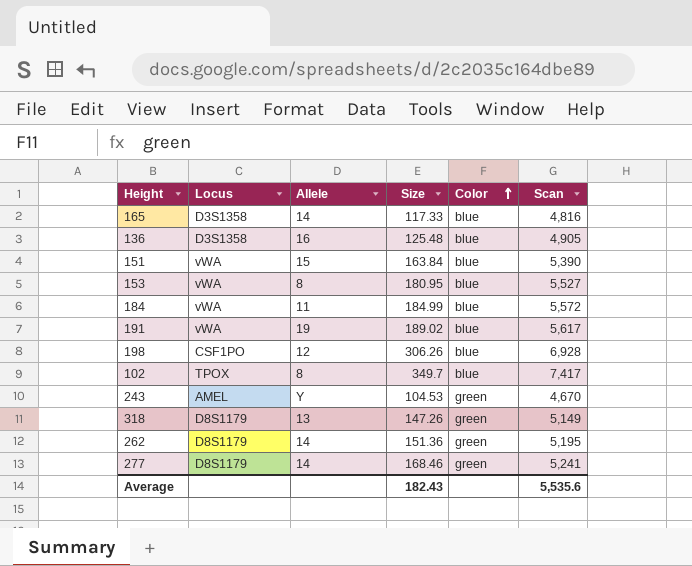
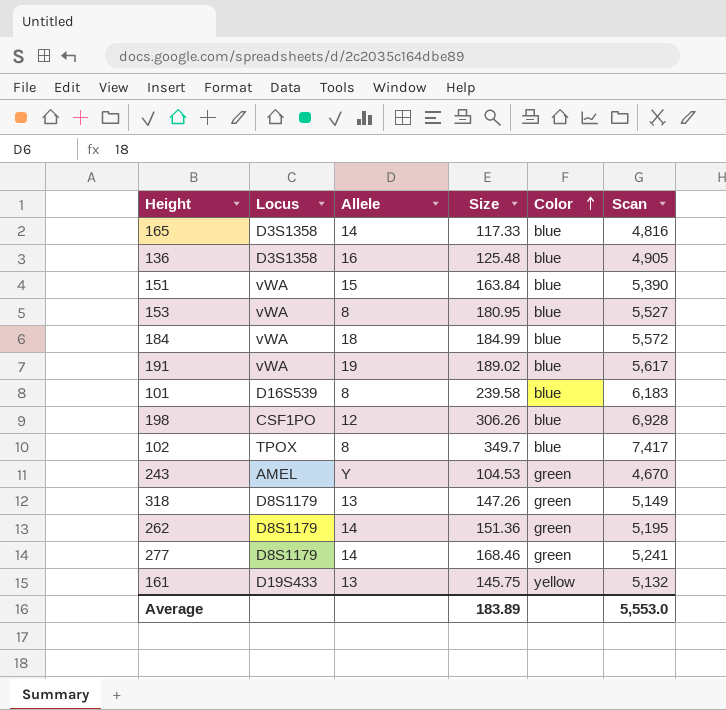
184 | Allele: 11 -> 18
row 101: none -> D16S539 | 8 | 239.58 | blue | 6,183
row 161: none -> D19S433 | 13 | 145.75 | yellow | 5,132
Average | Size: 182.43 -> 183.89
Average | Scan: 5,535.6 -> 5,553.0

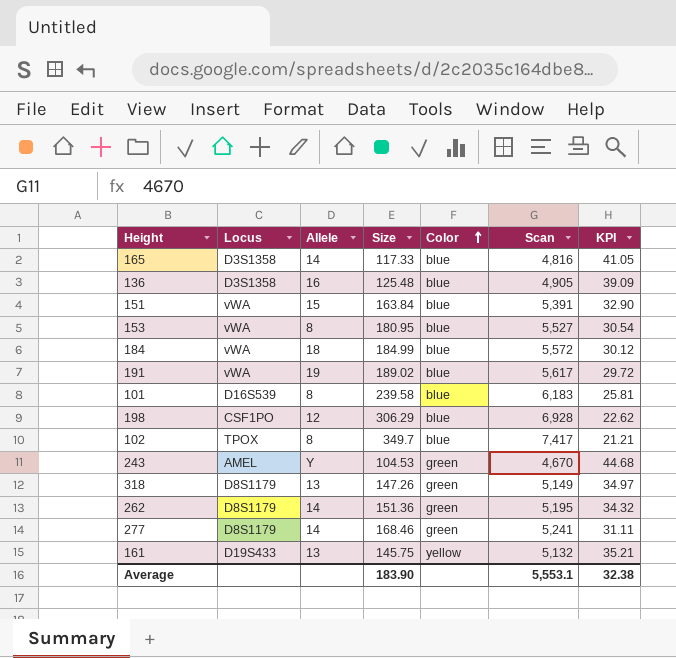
column KPI | formula: none -> [Scan] / [Size]
151 | Scan: 5,390 -> 5,391
198 | Size: 306.26 -> 306.29
Average | Size: 183.89 -> 183.90
Average | Scan: 5,553.0 -> 5,553.1

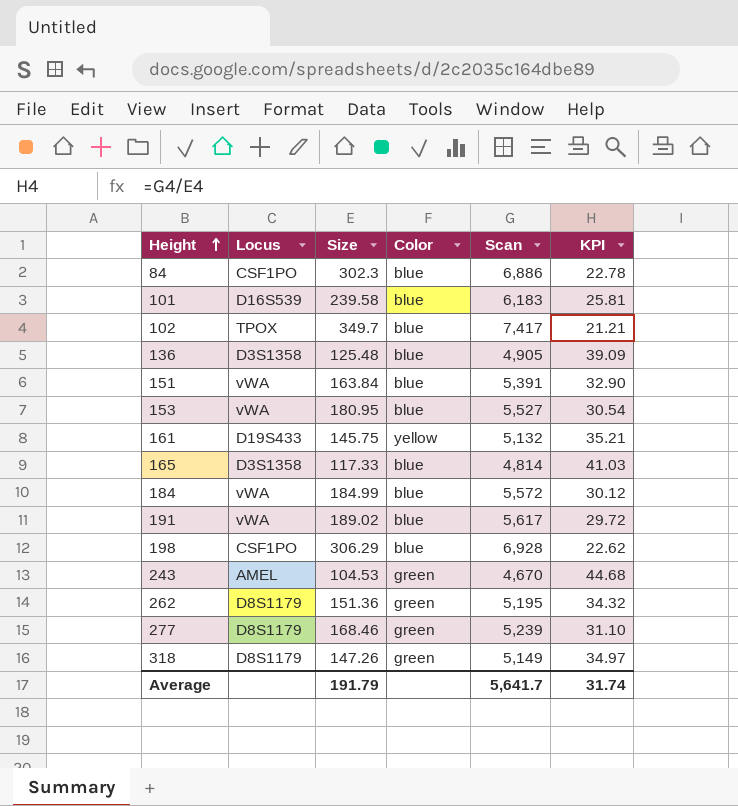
row order: Color ascending -> Height ascending
column Allele | position: 3 -> none
row 84: none -> CSF1PO | 302.3 | blue | 6,886 | 22.78
165 | Scan: 4,816 -> 4,814
165 | KPI: 41.05 -> 41.03
277 | Scan: 5,241 -> 5,239
277 | KPI: 31.11 -> 31.10
Average | Size: 183.90 -> 191.79
Average | Scan: 5,553.1 -> 5,641.7
Average | KPI: 32.38 -> 31.74

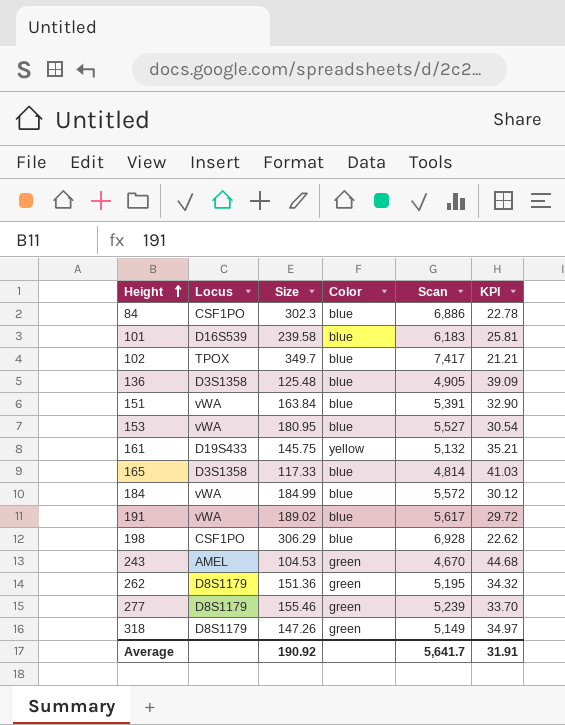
277 | Size: 168.46 -> 155.46
277 | KPI: 31.10 -> 33.70
Average | Size: 191.79 -> 190.92
Average | KPI: 31.74 -> 31.91

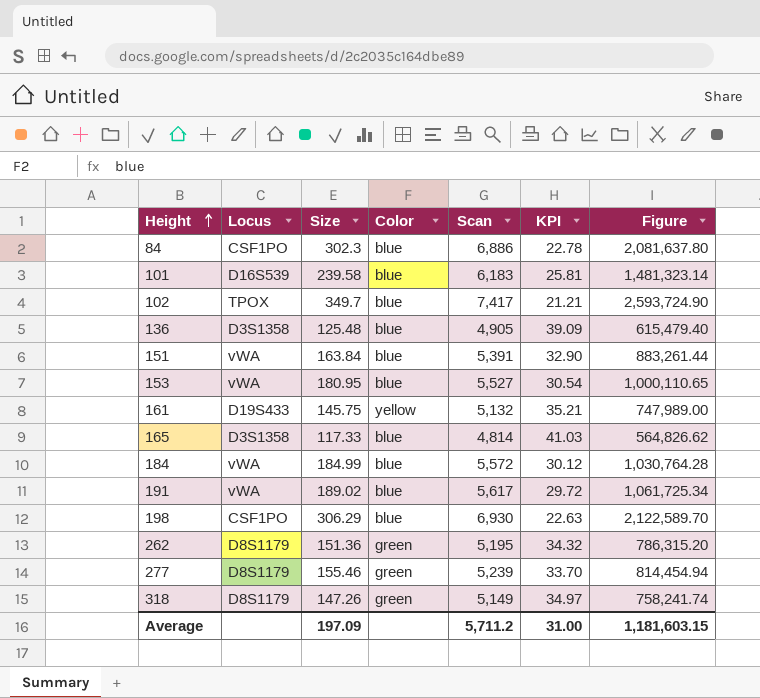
column Figure | formula: none -> [Size] * [Scan]
row 243: AMEL | 104.53 | green | 4,670 | 44.68 -> none
198 | Scan: 6,928 -> 6,930
198 | KPI: 22.62 -> 22.63
Average | Size: 190.92 -> 197.09
Average | Scan: 5,641.7 -> 5,711.2
Average | KPI: 31.91 -> 31.00

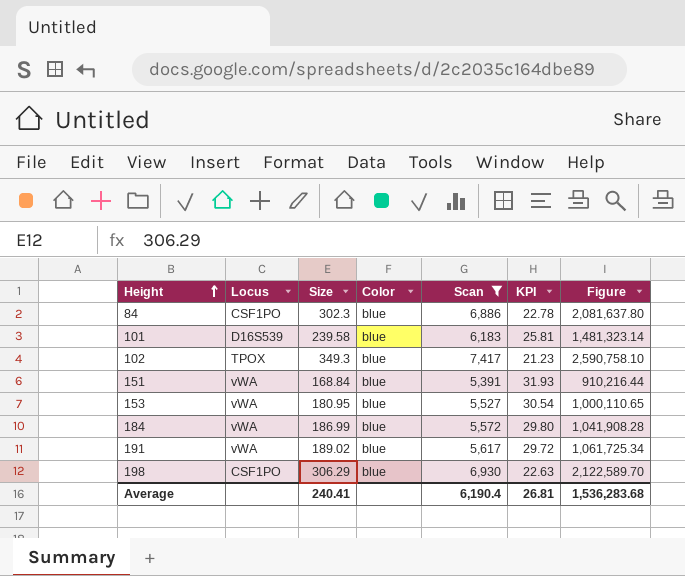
filter: none -> Scan >= 5,391
102 | Size: 349.7 -> 349.3
102 | KPI: 21.21 -> 21.23
102 | Figure: 2,593,724.90 -> 2,590,758.10
151 | Size: 163.84 -> 168.84
151 | KPI: 32.90 -> 31.93
151 | Figure: 883,261.44 -> 910,216.44
184 | Size: 184.99 -> 186.99
184 | KPI: 30.12 -> 29.80
184 | Figure: 1,030,764.28 -> 1,041,908.28
Average | Size: 197.09 -> 240.41
Average | Scan: 5,711.2 -> 6,190.4
Average | KPI: 31.00 -> 26.81
Average | Figure: 1,181,603.15 -> 1,536,283.68

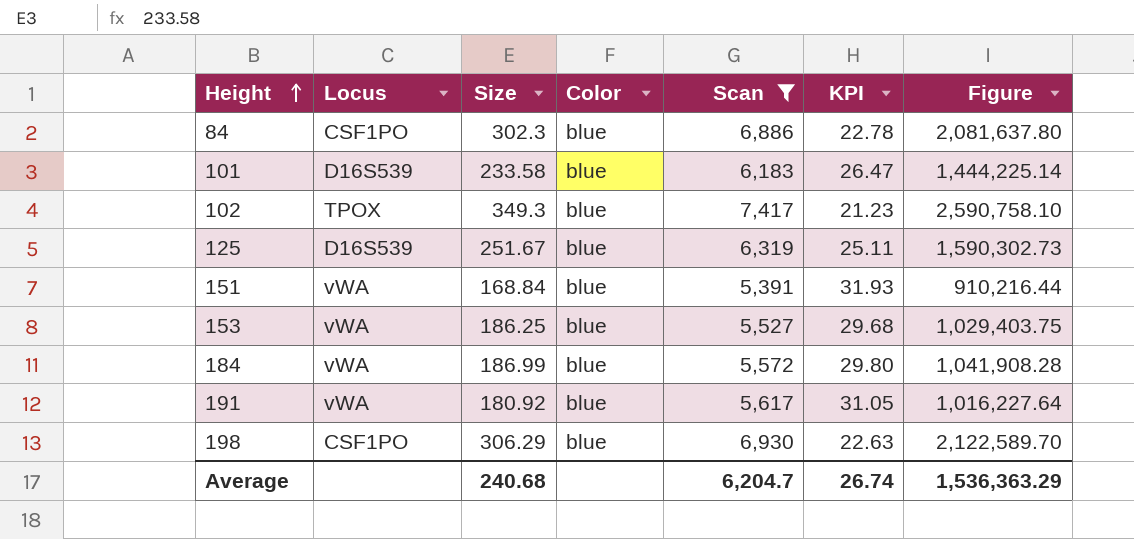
101 | Size: 239.58 -> 233.58
101 | KPI: 25.81 -> 26.47
101 | Figure: 1,481,323.14 -> 1,444,225.14
row 125: none -> D16S539 | 251.67 | blue | 6,319 | 25.11 | 1,590,302.73
153 | Size: 180.95 -> 186.25
153 | KPI: 30.54 -> 29.68
153 | Figure: 1,000,110.65 -> 1,029,403.75
191 | Size: 189.02 -> 180.92
191 | KPI: 29.72 -> 31.05
191 | Figure: 1,061,725.34 -> 1,016,227.64
Average | Size: 240.41 -> 240.68
Average | Scan: 6,190.4 -> 6,204.7
Average | KPI: 26.81 -> 26.74
Average | Figure: 1,536,283.68 -> 1,536,363.29

